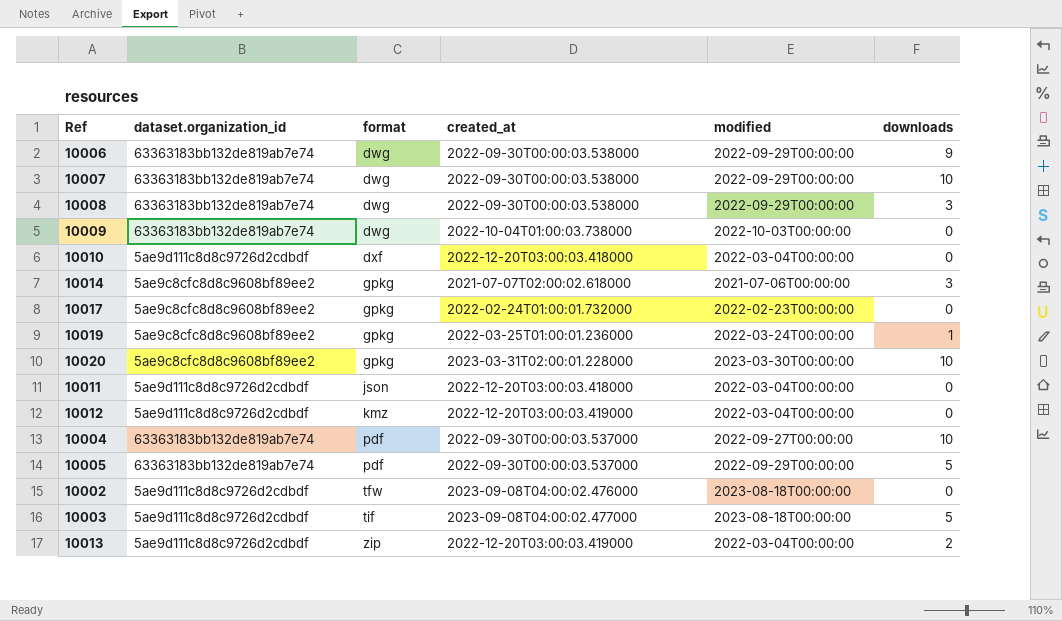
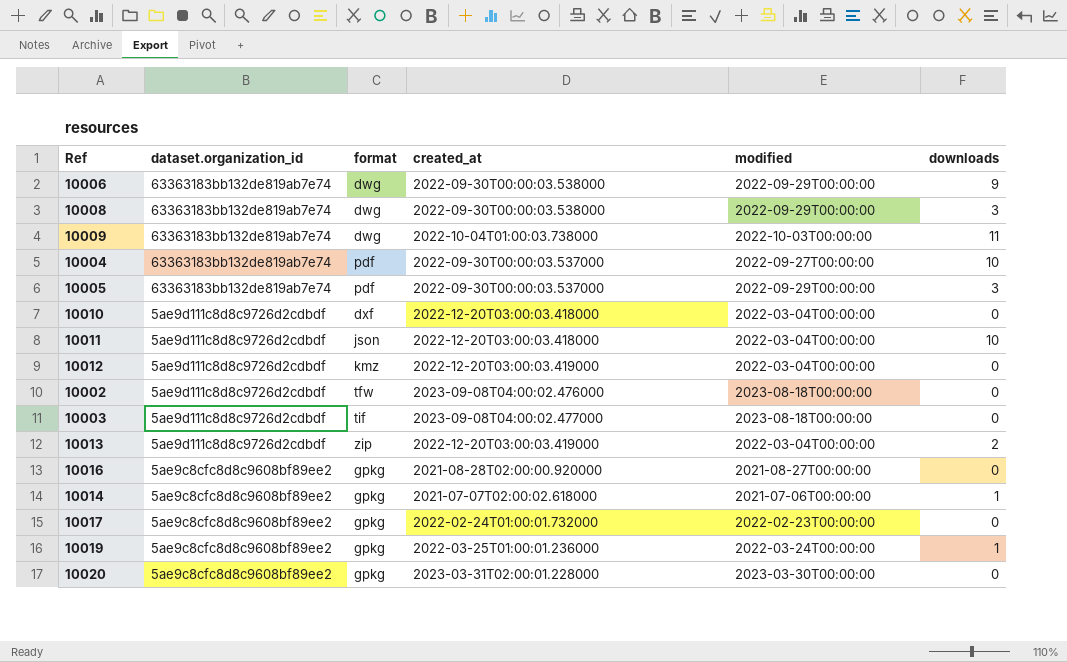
row order: format ascending -> dataset.organization_id descending
row 10007: 63363183bb132de819ab7e74 | dwg | 2022-09-30T00:00:03.538000 | 2022-09-29T00:00:00 | 10 -> none
10009 | downloads: 0 -> 11
10005 | downloads: 5 -> 3
10011 | downloads: 0 -> 10
10003 | downloads: 5 -> 0
row 10016: none -> 5ae9c8cfc8d8c9608bf89ee2 | gpkg | 2021-08-28T02:00:00.920000 | 2021-08-27T00:00:00 | 0
10014 | downloads: 3 -> 1
10020 | downloads: 10 -> 0

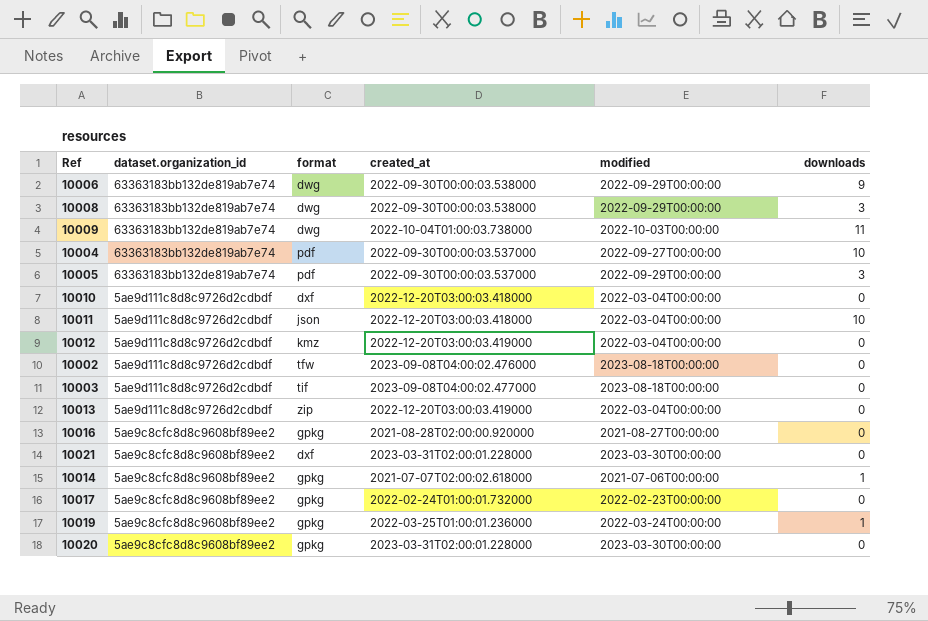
10013 | downloads: 2 -> 0
row 10021: none -> 5ae9c8cfc8d8c9608bf89ee2 | dxf | 2023-03-31T02:00:01.228000 | 2023-03-30T00:00:00 | 0

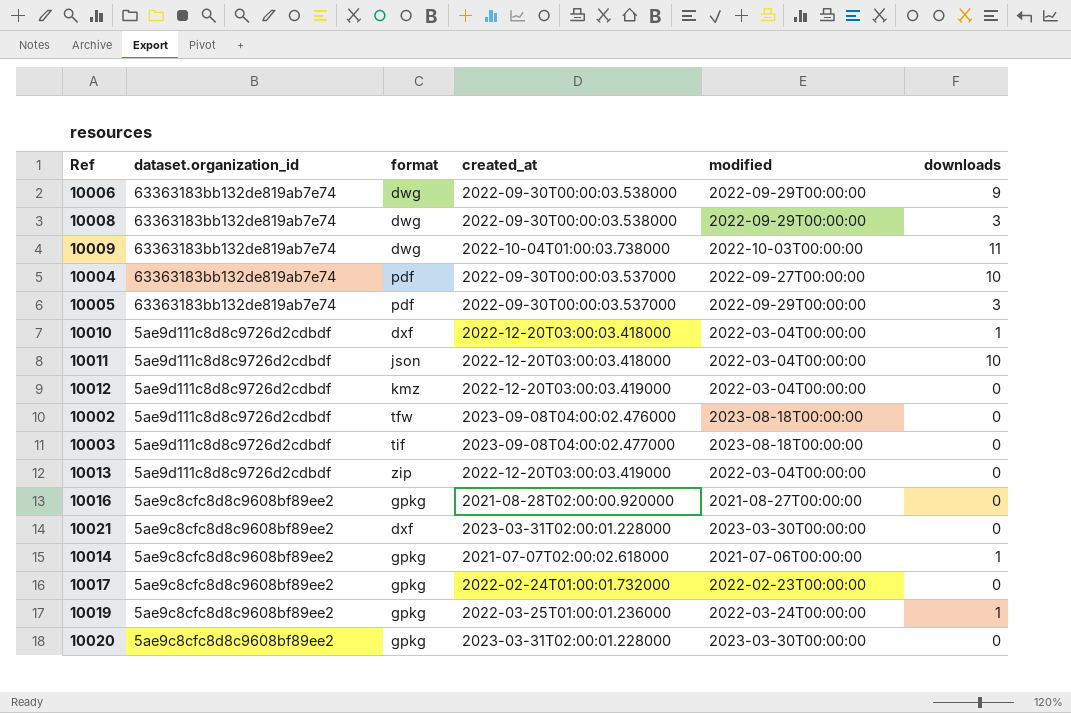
10010 | downloads: 0 -> 1

